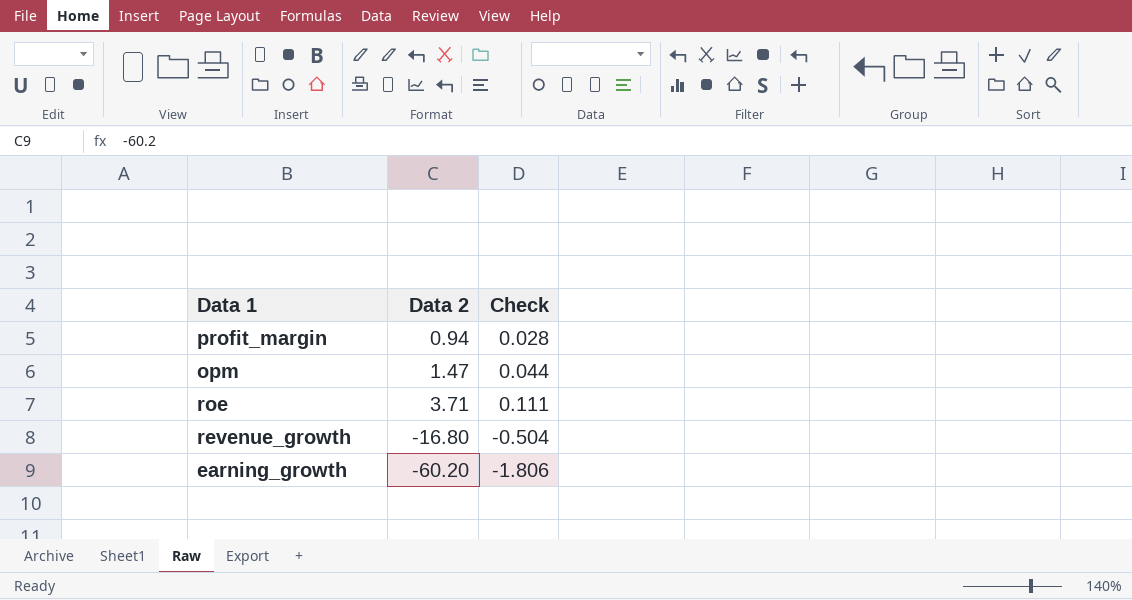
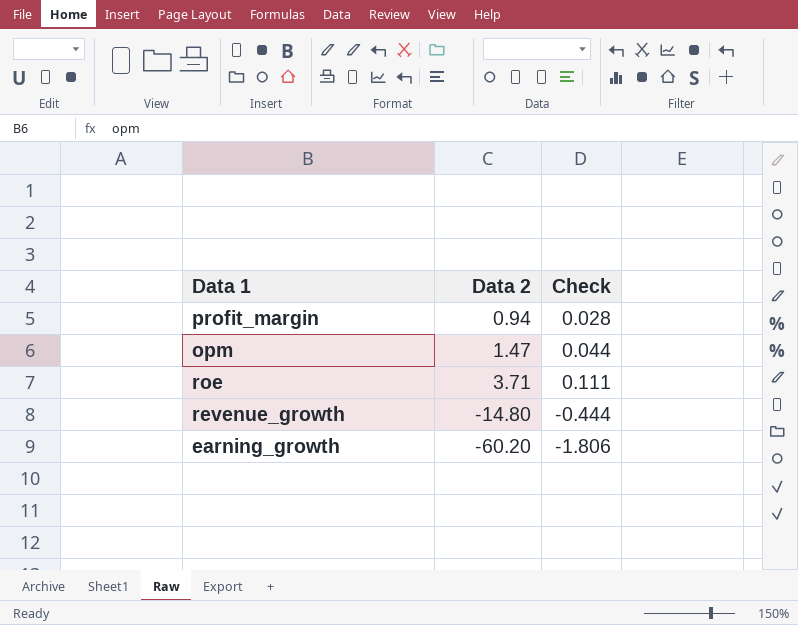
revenue_growth | Data 2: -16.80 -> -14.80
revenue_growth | Check: -0.504 -> -0.444

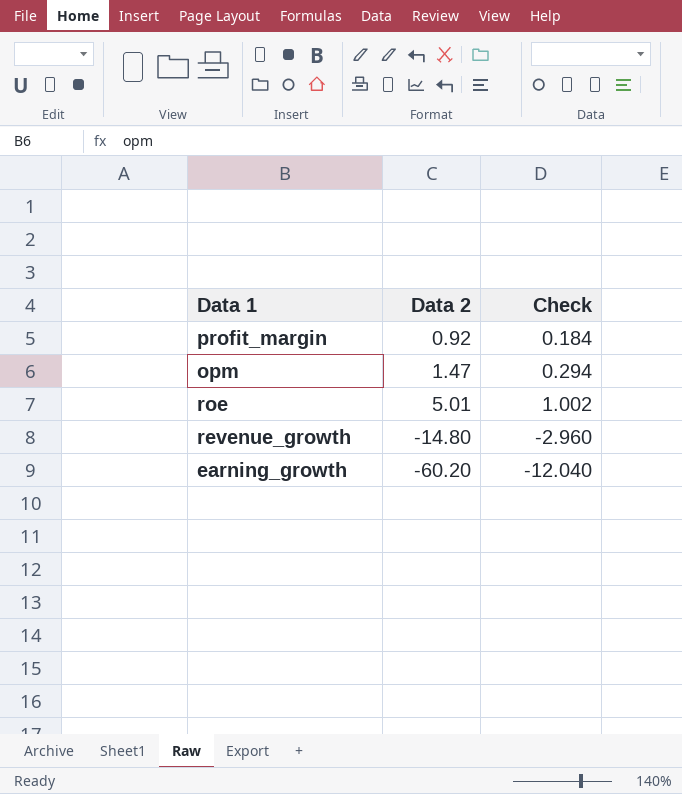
column Check | formula: [Data 2] * 0.03 -> [Data 2] * 0.2
profit_margin | Data 2: 0.94 -> 0.92
roe | Data 2: 3.71 -> 5.01

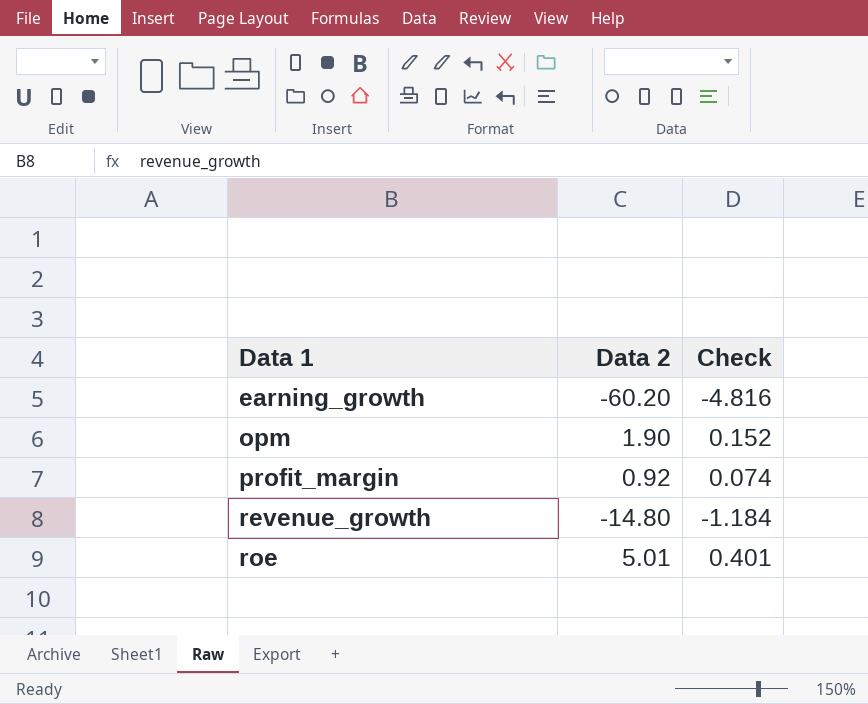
row order: none -> Data 1 ascending
column Check | formula: [Data 2] * 0.2 -> [Data 2] * 0.08
opm | Data 2: 1.47 -> 1.90

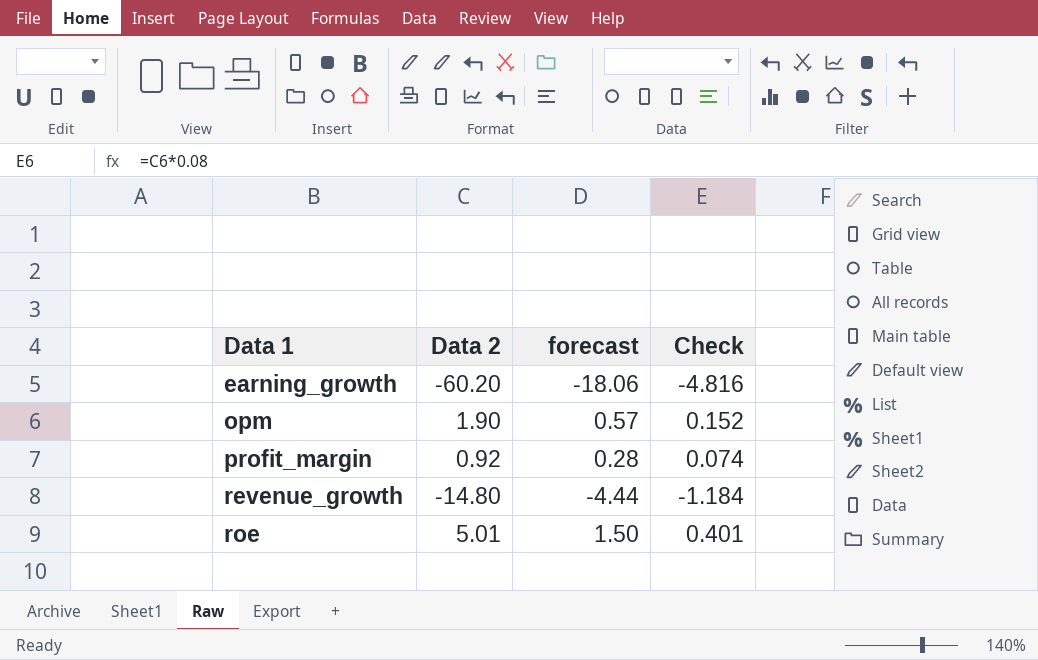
column forecast | formula: none -> [Data 2] * 0.3

